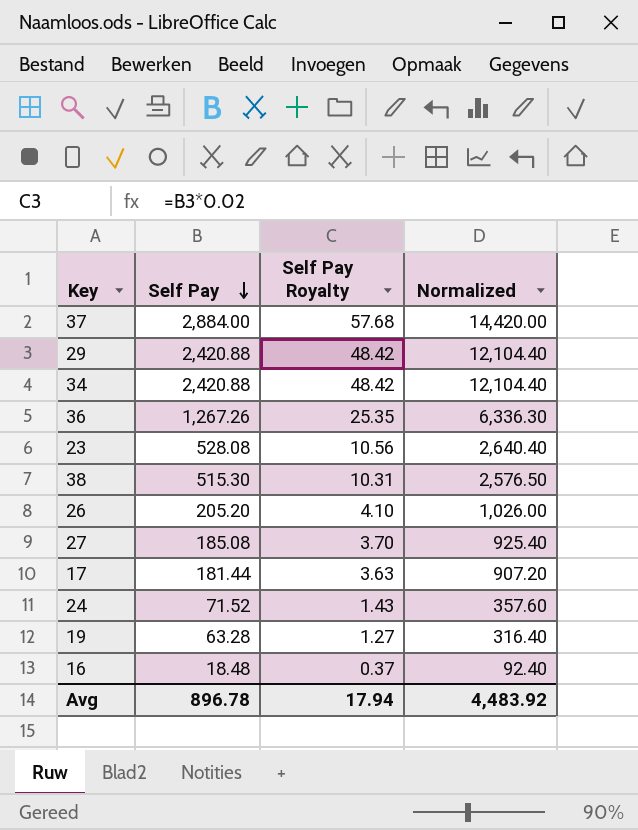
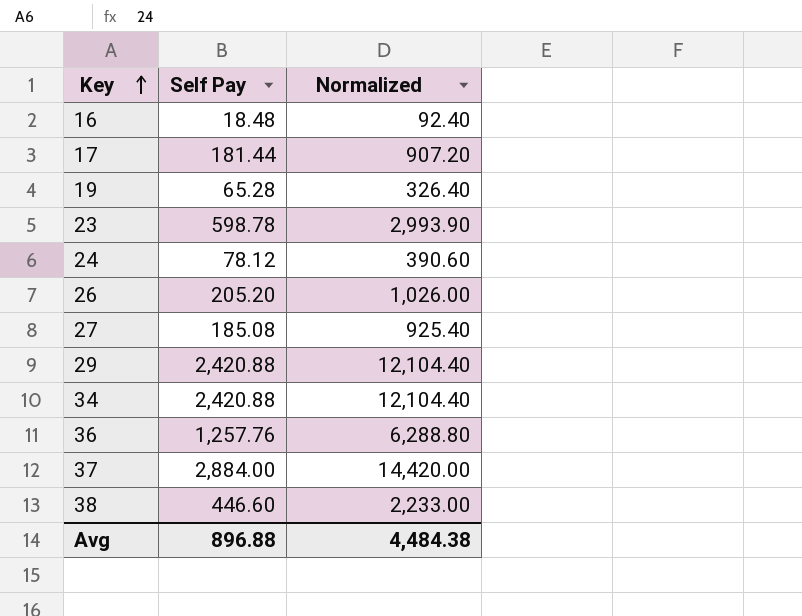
row order: Self Pay descending -> Key ascending
column Self Pay Royalty | formula: [Self Pay] * 0.02 -> none
19 | Self Pay: 63.28 -> 65.28
19 | Normalized: 316.40 -> 326.40
23 | Self Pay: 528.08 -> 598.78
23 | Normalized: 2,640.40 -> 2,993.90
24 | Self Pay: 71.52 -> 78.12
24 | Normalized: 357.60 -> 390.60
36 | Self Pay: 1,267.26 -> 1,257.76
36 | Normalized: 6,336.30 -> 6,288.80
38 | Self Pay: 515.30 -> 446.60
38 | Normalized: 2,576.50 -> 2,233.00
Avg | Self Pay: 896.78 -> 896.88
Avg | Normalized: 4,483.92 -> 4,484.38

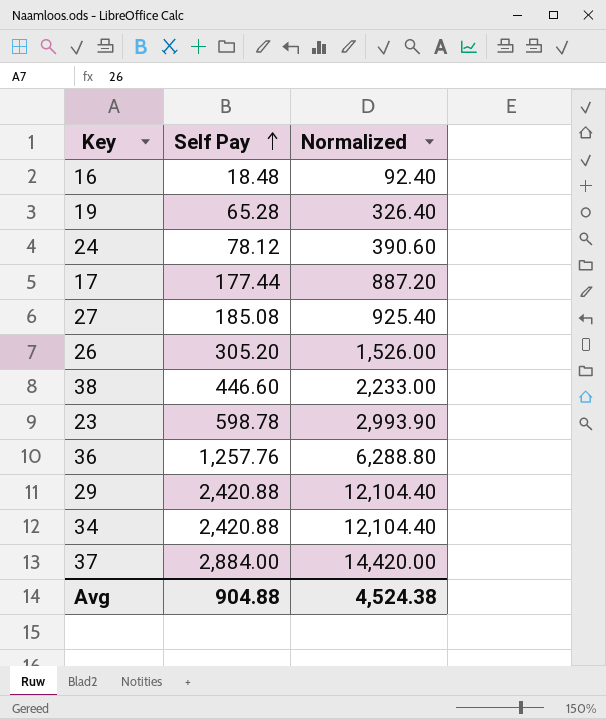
row order: Key ascending -> Self Pay ascending
17 | Self Pay: 181.44 -> 177.44
17 | Normalized: 907.20 -> 887.20
26 | Self Pay: 205.20 -> 305.20
26 | Normalized: 1,026.00 -> 1,526.00
Avg | Self Pay: 896.88 -> 904.88
Avg | Normalized: 4,484.38 -> 4,524.38

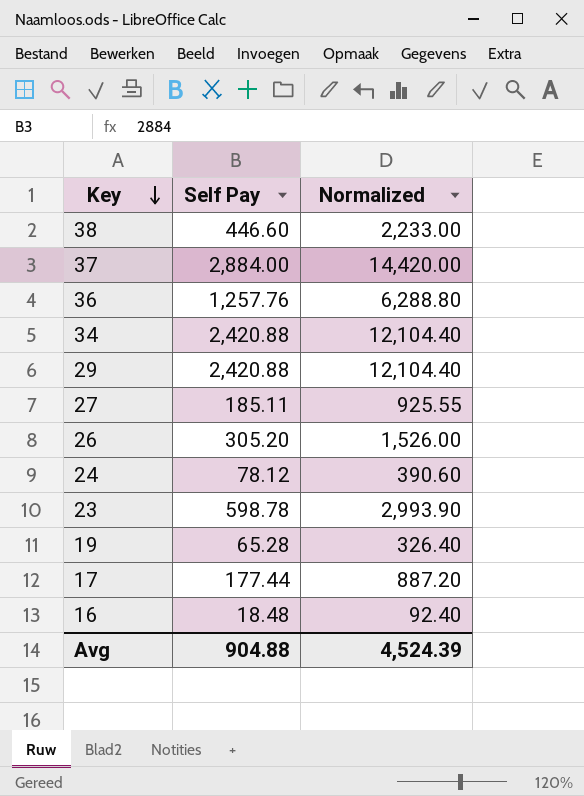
row order: Self Pay ascending -> Key descending
27 | Self Pay: 185.08 -> 185.11
27 | Normalized: 925.40 -> 925.55
Avg | Normalized: 4,524.38 -> 4,524.39

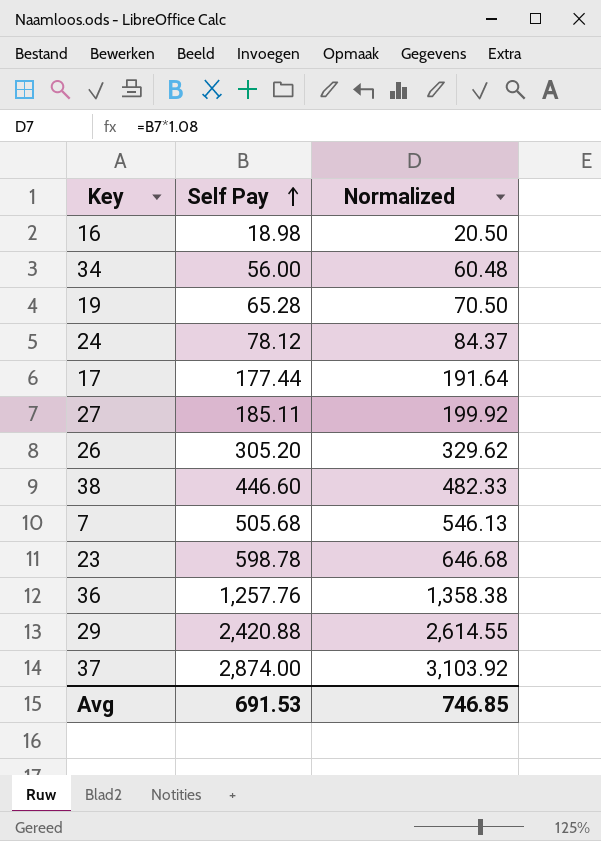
row order: Key descending -> Self Pay ascending
column Normalized | formula: [Self Pay] * 5 -> [Self Pay] * 1.08
16 | Self Pay: 18.48 -> 18.98
34 | Self Pay: 2,420.88 -> 56.00
row 7: none -> 505.68 | 546.13
37 | Self Pay: 2,884.00 -> 2,874.00
Avg | Self Pay: 904.88 -> 691.53
Avg | Normalized: 4,524.39 -> 746.85

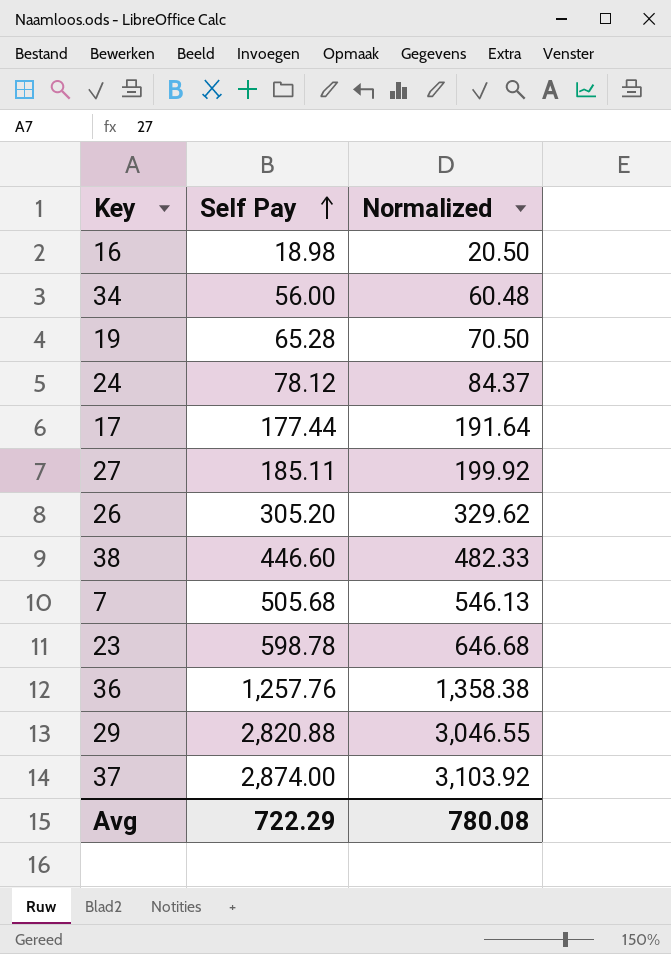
29 | Self Pay: 2,420.88 -> 2,820.88
29 | Normalized: 2,614.55 -> 3,046.55
Avg | Self Pay: 691.53 -> 722.29
Avg | Normalized: 746.85 -> 780.08

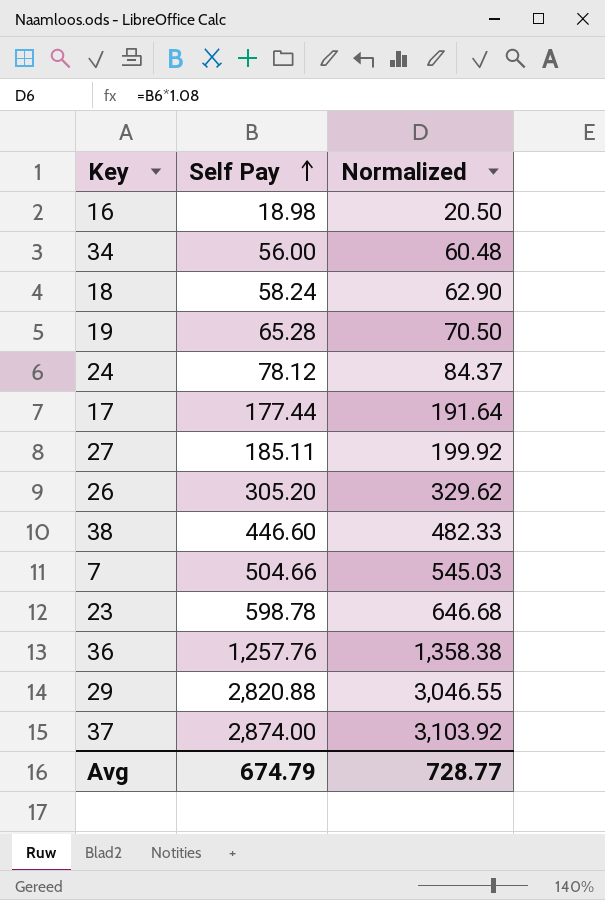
row 18: none -> 58.24 | 62.90
7 | Self Pay: 505.68 -> 504.66
7 | Normalized: 546.13 -> 545.03
Avg | Self Pay: 722.29 -> 674.79
Avg | Normalized: 780.08 -> 728.77

